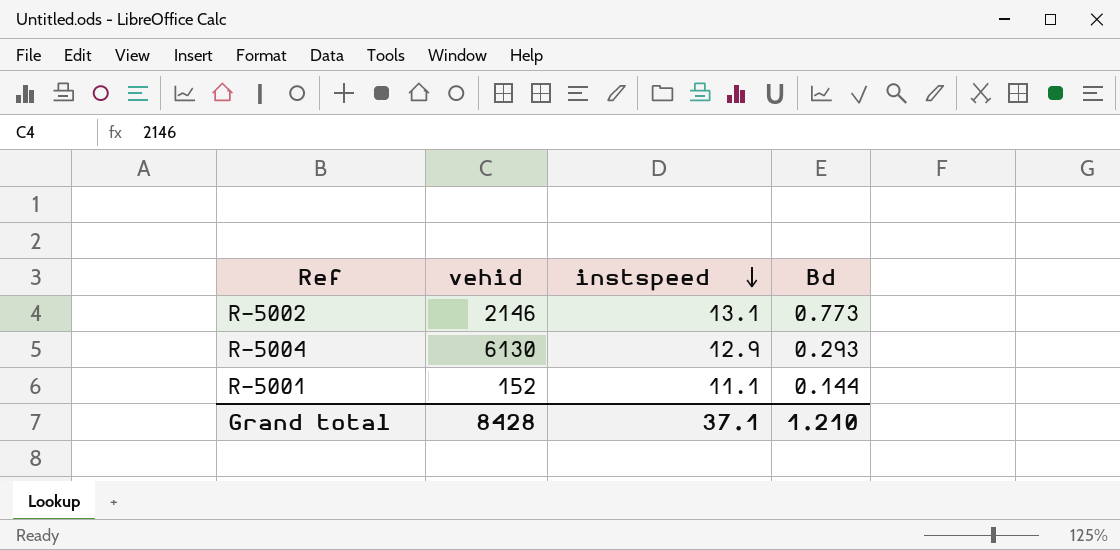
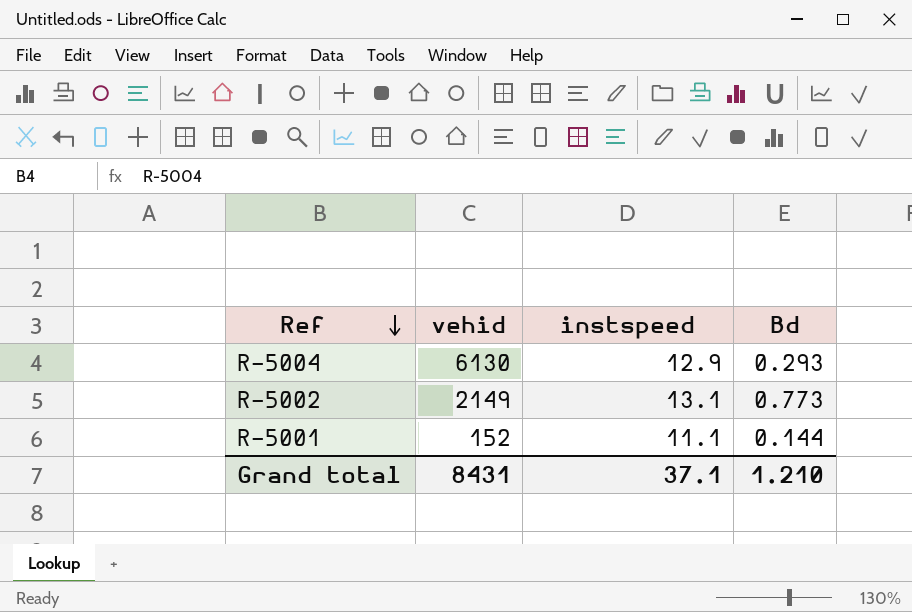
row order: instspeed descending -> Ref descending
R-5002 | vehid: 2146 -> 2149
Grand total | vehid: 8428 -> 8431

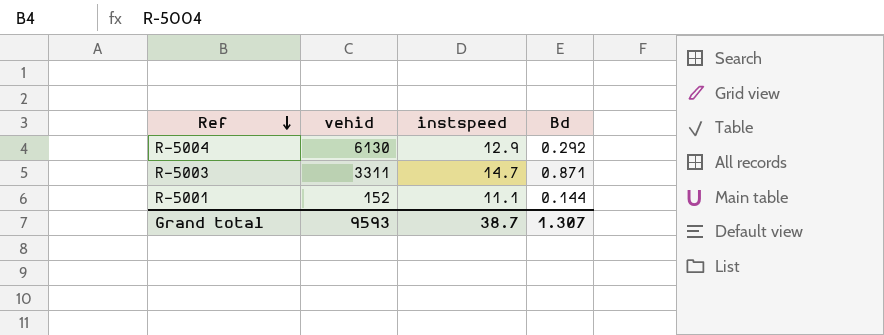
row R-5002: 2149 | 13.1 | 0.773 -> none
R-5004 | Bd: 0.293 -> 0.292
row R-5003: none -> 3311 | 14.7 | 0.871
Grand total | vehid: 8431 -> 9593
Grand total | instspeed: 37.1 -> 38.7
Grand total | Bd: 1.210 -> 1.307

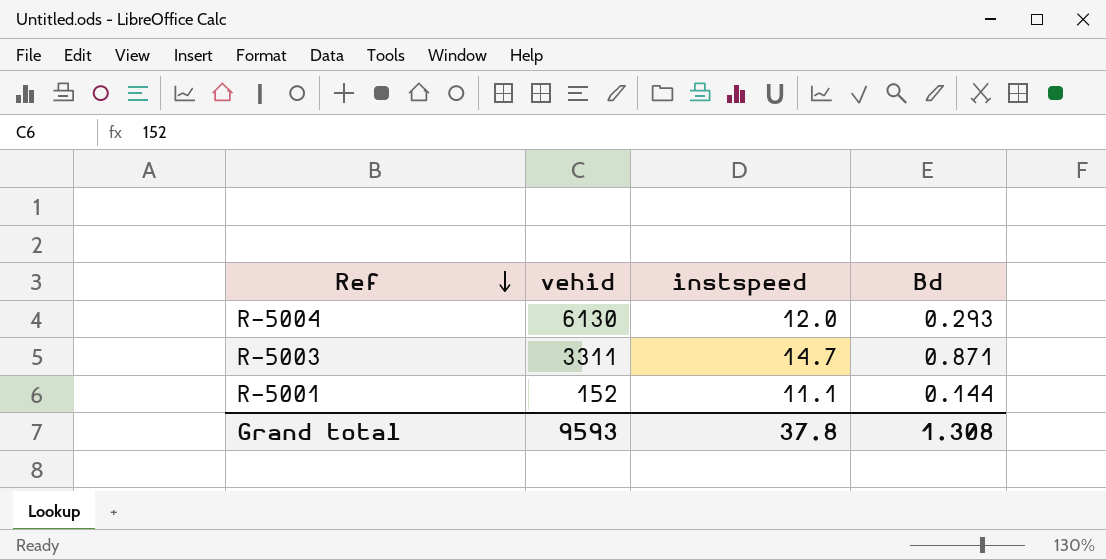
R-5004 | instspeed: 12.9 -> 12.0
R-5004 | Bd: 0.292 -> 0.293
Grand total | instspeed: 38.7 -> 37.8
Grand total | Bd: 1.307 -> 1.308

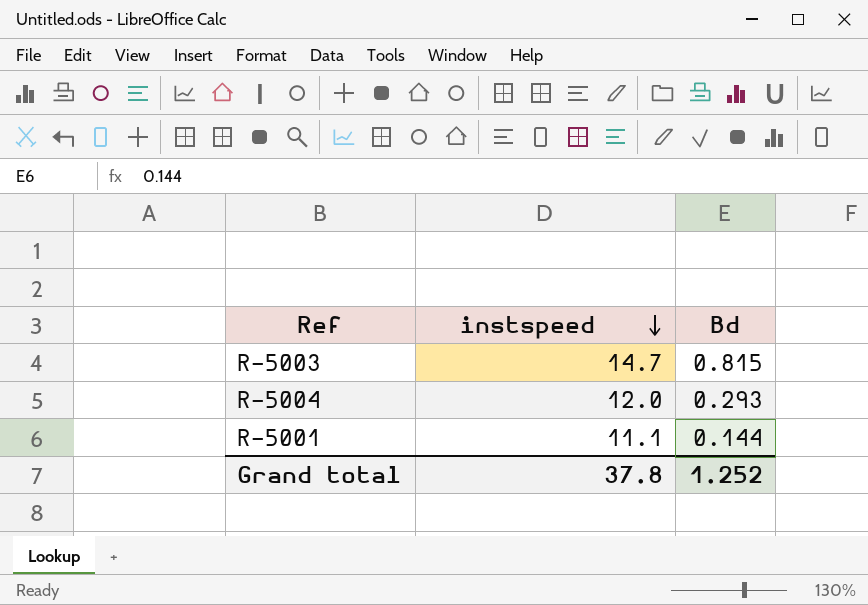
row order: Ref descending -> instspeed descending
column vehid | position: 2 -> none
R-5003 | Bd: 0.871 -> 0.815
Grand total | Bd: 1.308 -> 1.252

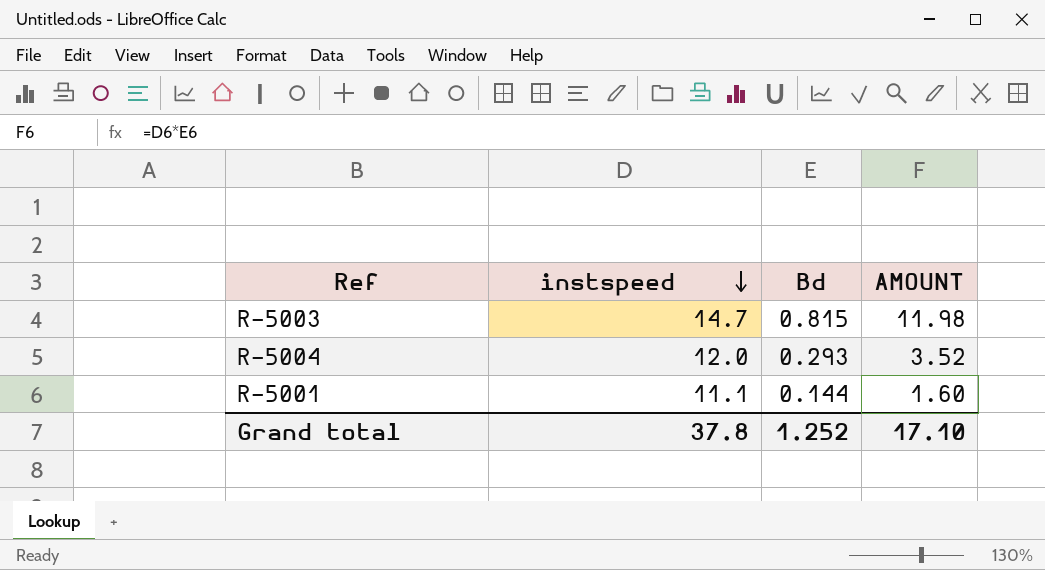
column AMOUNT | formula: none -> [instspeed] * [Bd]

